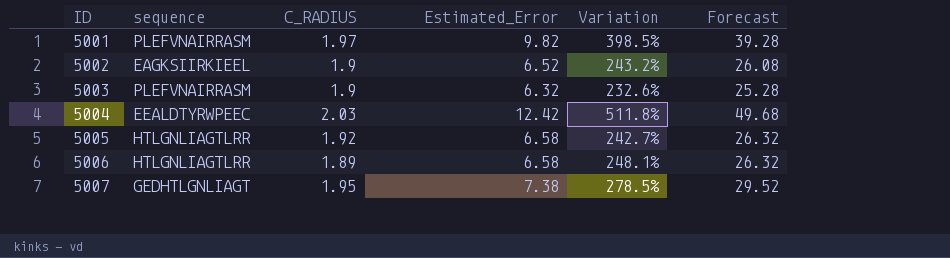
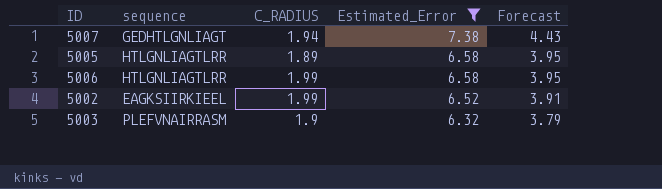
filter: none -> Estimated_Error <= 7.38
row order: ID ascending -> Estimated_Error descending
column Variation | formula: ([Estimated_Error] - [C_RADIUS]) / [C_RADIUS] -> none
column Forecast | formula: [Estimated_Error] * 4 -> [Estimated_Error] * 0.6
5007 | C_RADIUS: 1.95 -> 1.94
5005 | C_RADIUS: 1.92 -> 1.89
5006 | C_RADIUS: 1.89 -> 1.99
5002 | C_RADIUS: 1.9 -> 1.99

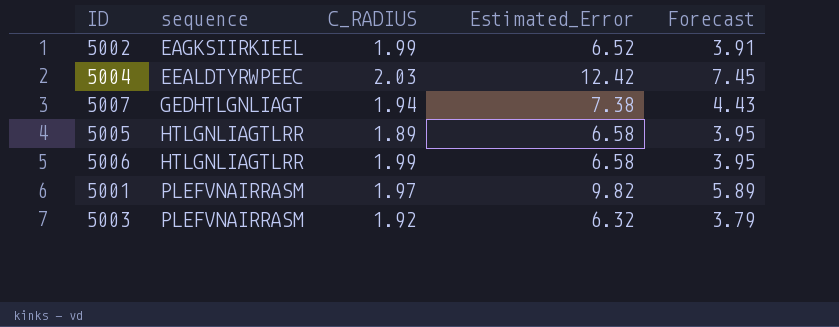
filter: Estimated_Error <= 7.38 -> none
row order: Estimated_Error descending -> sequence ascending
5003 | C_RADIUS: 1.9 -> 1.92

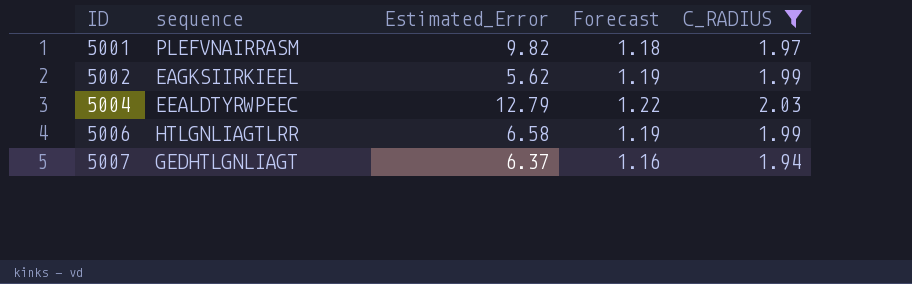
filter: none -> C_RADIUS >= 1.94
row order: sequence ascending -> ID ascending
column Forecast | formula: [Estimated_Error] * 0.6 -> [C_RADIUS] * 0.6
column C_RADIUS | position: 3 -> 5
5002 | Estimated_Error: 6.52 -> 5.62
5004 | Estimated_Error: 12.42 -> 12.79
5007 | Estimated_Error: 7.38 -> 6.37

